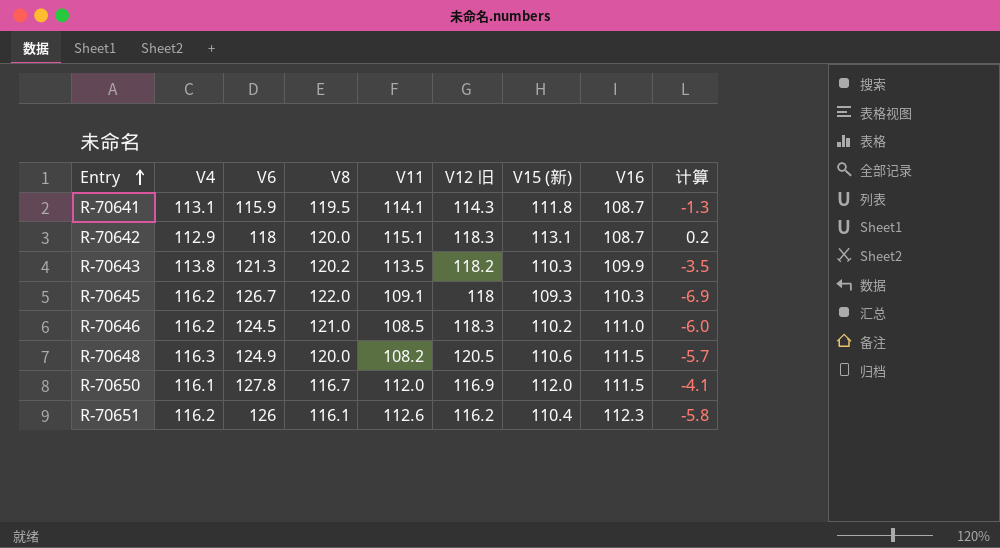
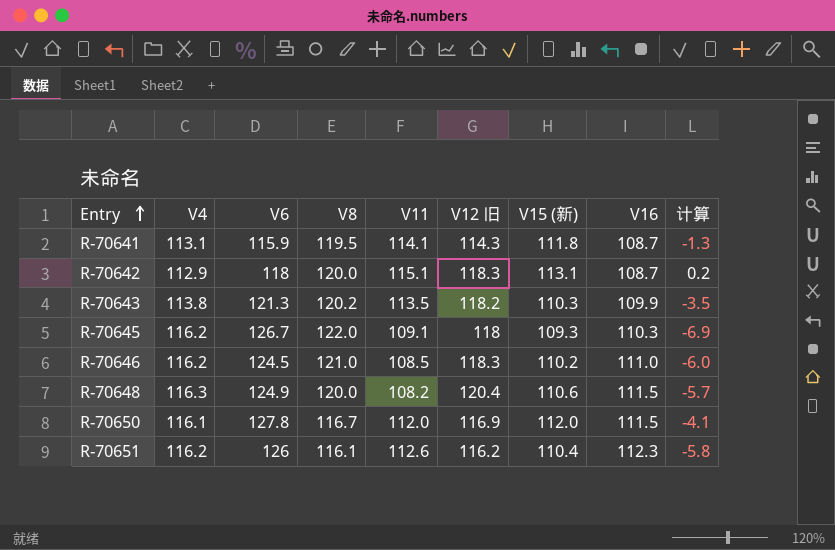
R-70648 | V12 旧: 120.5 -> 120.4

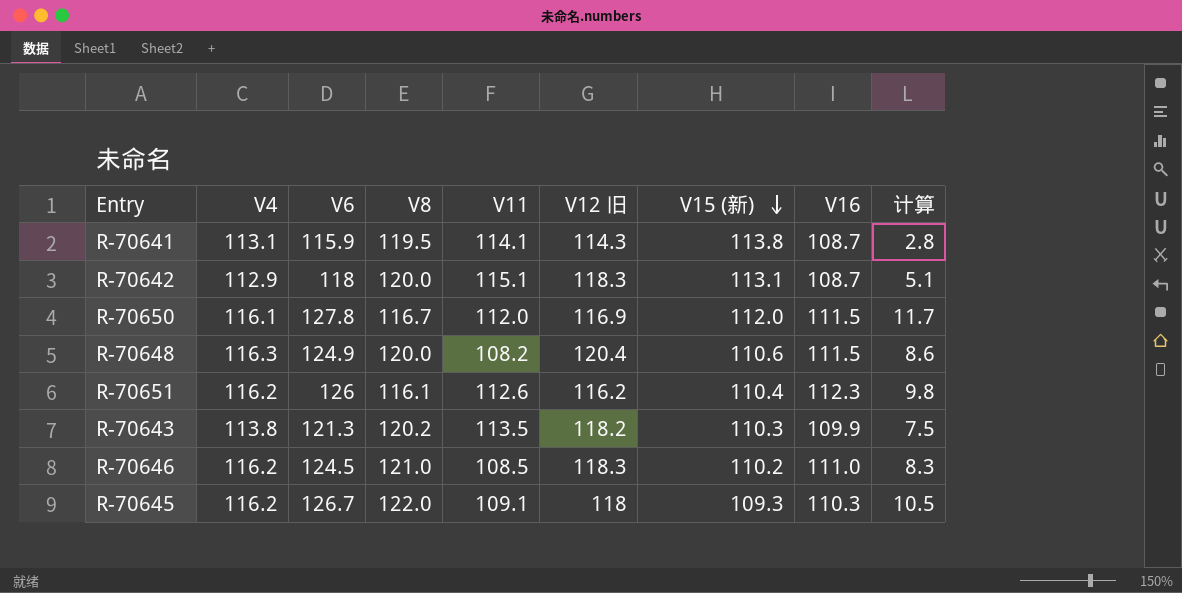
row order: Entry ascending -> V15 (新) descending
column 计算 | formula: [V15 (新)] - [V4] -> [V6] - [V4]
R-70641 | V15 (新): 111.8 -> 113.8

